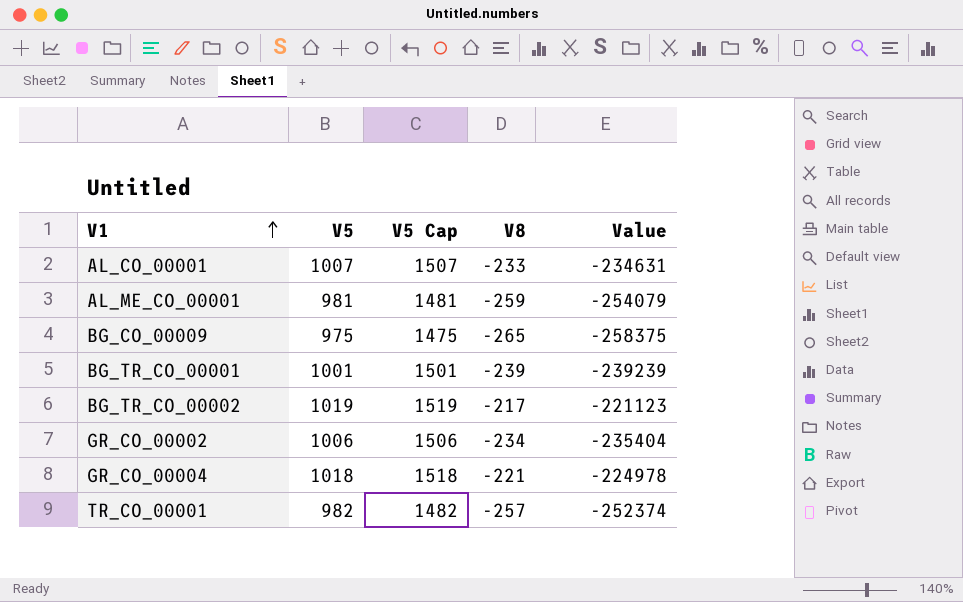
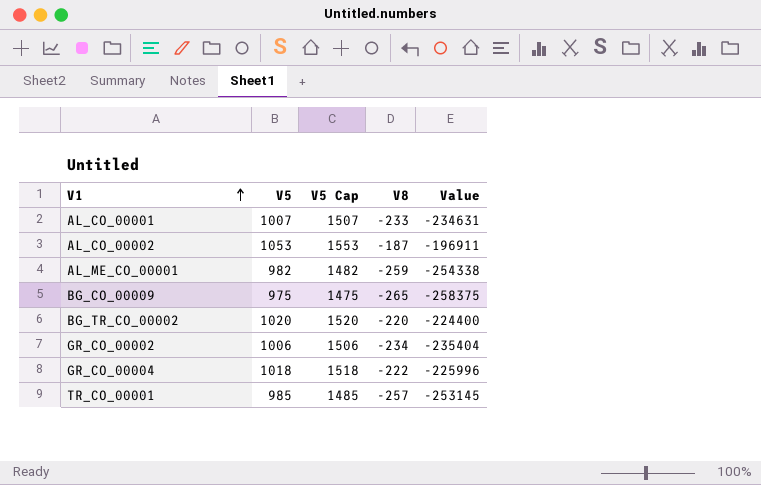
row BG_TR_CO_00001: 1001 | 1501 | -239 | -239239 -> none
row AL_CO_00002: none -> 1053 | 1553 | -187 | -196911
AL_ME_CO_00001 | V5: 981 -> 982
AL_ME_CO_00001 | V5 Cap: 1481 -> 1482
AL_ME_CO_00001 | Value: -254079 -> -254338
BG_TR_CO_00002 | V5: 1019 -> 1020
BG_TR_CO_00002 | V5 Cap: 1519 -> 1520
BG_TR_CO_00002 | V8: -217 -> -220
BG_TR_CO_00002 | Value: -221123 -> -224400
GR_CO_00004 | V8: -221 -> -222
GR_CO_00004 | Value: -224978 -> -225996
TR_CO_00001 | V5: 982 -> 985
TR_CO_00001 | V5 Cap: 1482 -> 1485
TR_CO_00001 | Value: -252374 -> -253145

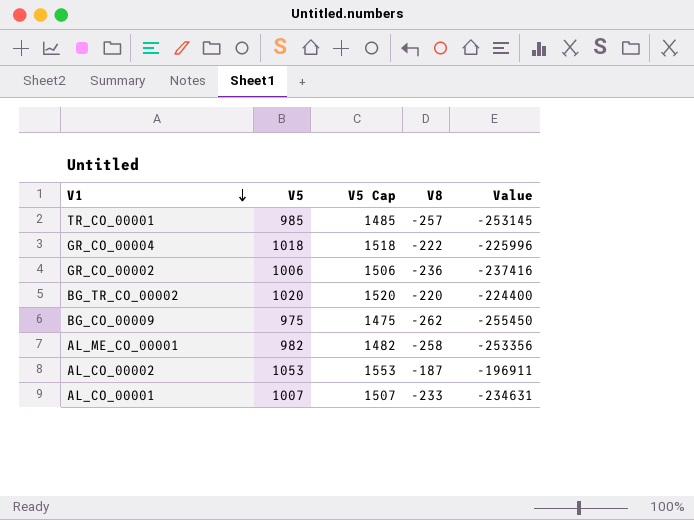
row order: V1 ascending -> V1 descending
GR_CO_00002 | V8: -234 -> -236
GR_CO_00002 | Value: -235404 -> -237416
BG_CO_00009 | V8: -265 -> -262
BG_CO_00009 | Value: -258375 -> -255450
AL_ME_CO_00001 | V8: -259 -> -258
AL_ME_CO_00001 | Value: -254338 -> -253356

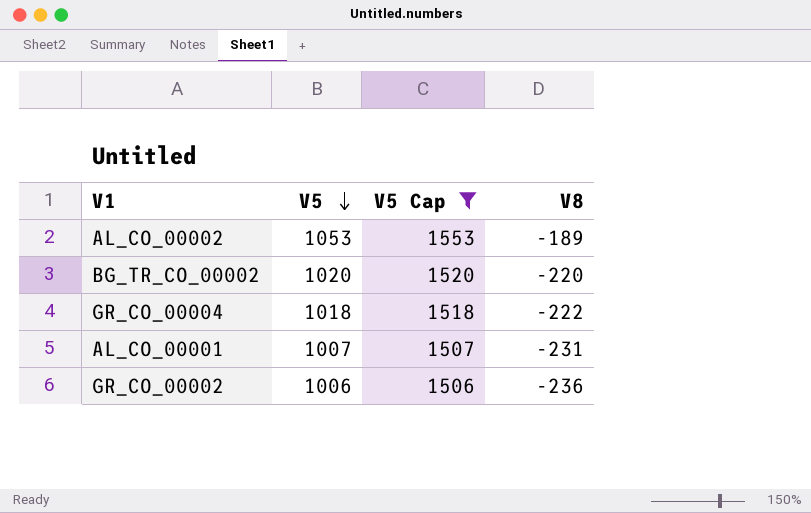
filter: none -> V5 Cap >= 1506
row order: V1 descending -> V5 descending
column Value | formula: [V5] * [V8] -> none
AL_CO_00002 | V8: -187 -> -189
AL_CO_00001 | V8: -233 -> -231

